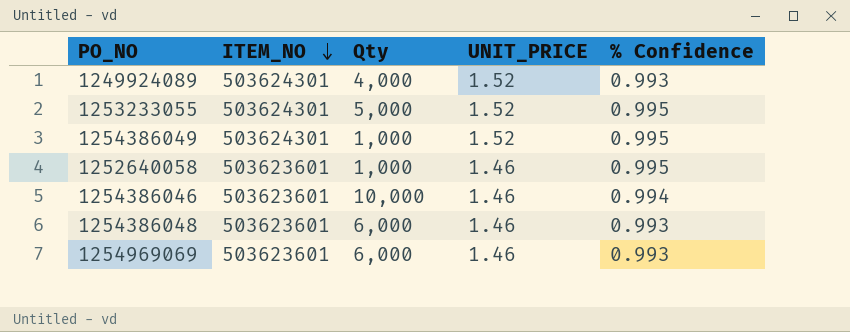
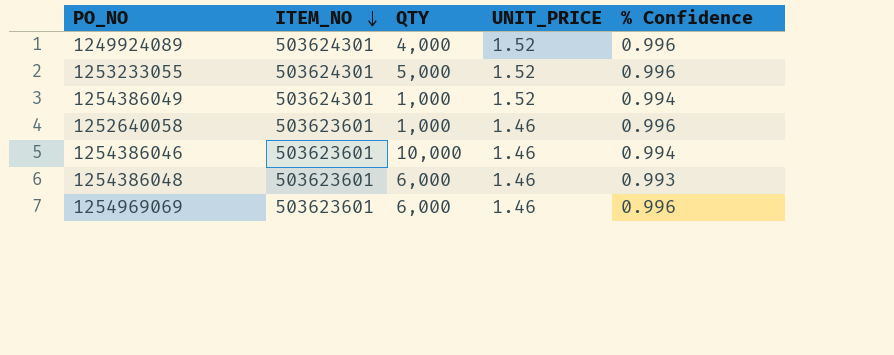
column name: Qty -> QTY
1249924089 | % Confidence: 0.993 -> 0.996
1253233055 | % Confidence: 0.995 -> 0.996
1254386049 | % Confidence: 0.995 -> 0.994
1252640058 | % Confidence: 0.995 -> 0.996
1254969069 | % Confidence: 0.993 -> 0.996

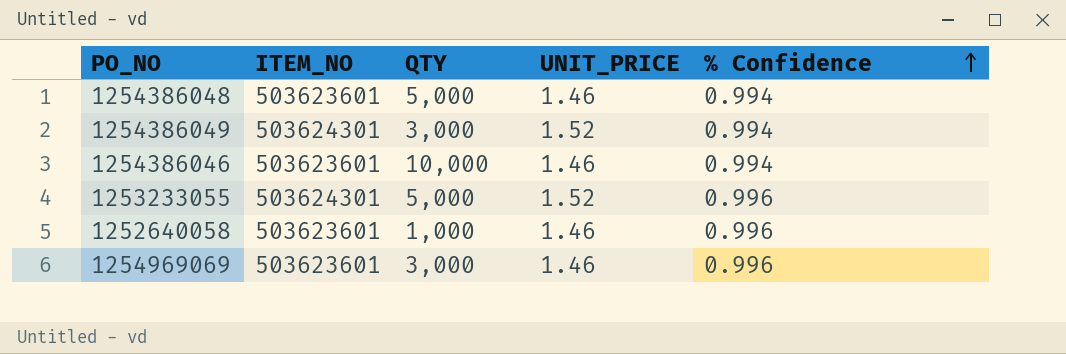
row order: ITEM_NO descending -> % Confidence ascending
row 1249924089: 503624301 | 4,000 | 1.52 | 0.996 -> none
1254386048 | QTY: 6,000 -> 5,000
1254386048 | % Confidence: 0.993 -> 0.994
1254386049 | QTY: 1,000 -> 3,000
1254969069 | QTY: 6,000 -> 3,000

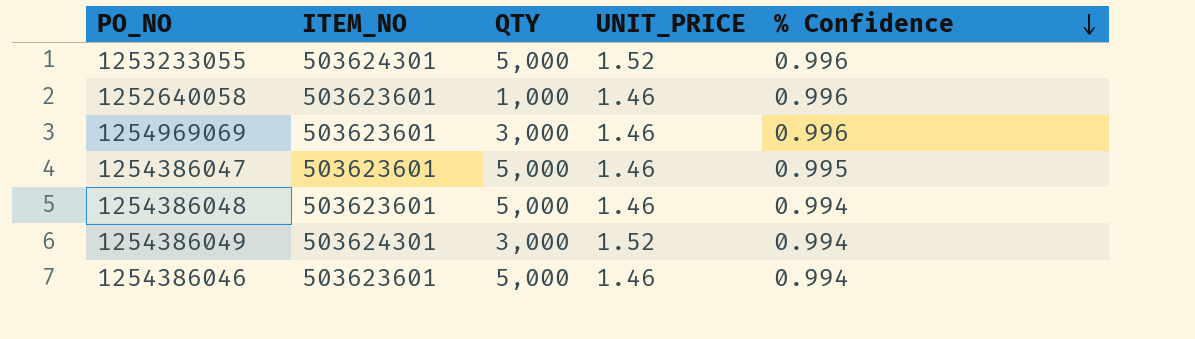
row order: % Confidence ascending -> % Confidence descending
row 1254386047: none -> 503623601 | 5,000 | 1.46 | 0.995
1254386046 | QTY: 10,000 -> 5,000

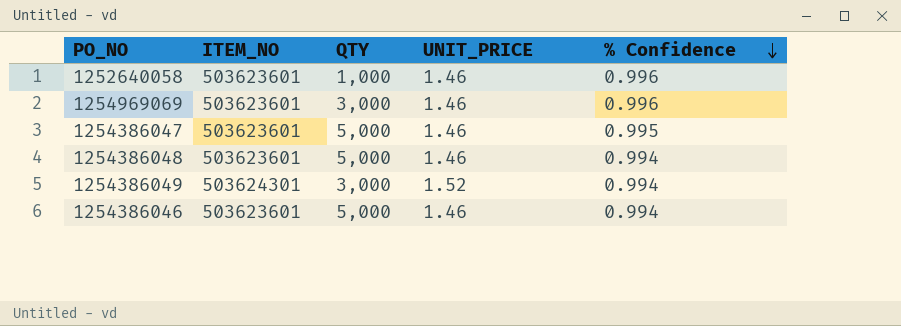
row 1253233055: 503624301 | 5,000 | 1.52 | 0.996 -> none

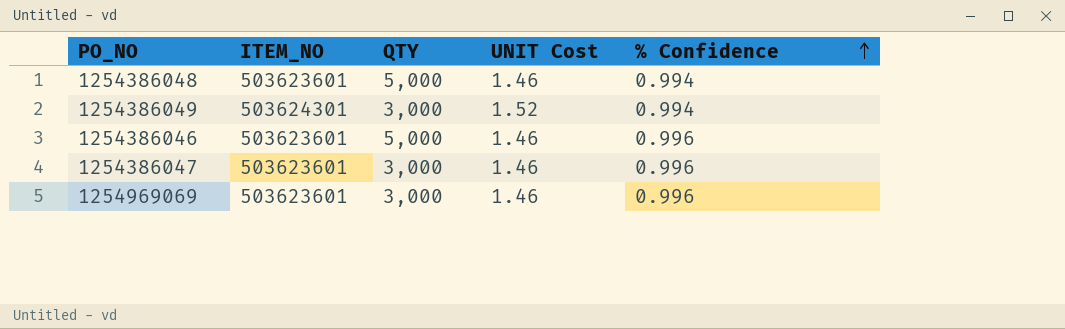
row order: % Confidence descending -> % Confidence ascending
column name: UNIT_PRICE -> UNIT Cost
row 1252640058: 503623601 | 1,000 | 1.46 | 0.996 -> none
1254386046 | % Confidence: 0.994 -> 0.996
1254386047 | QTY: 5,000 -> 3,000
1254386047 | % Confidence: 0.995 -> 0.996

